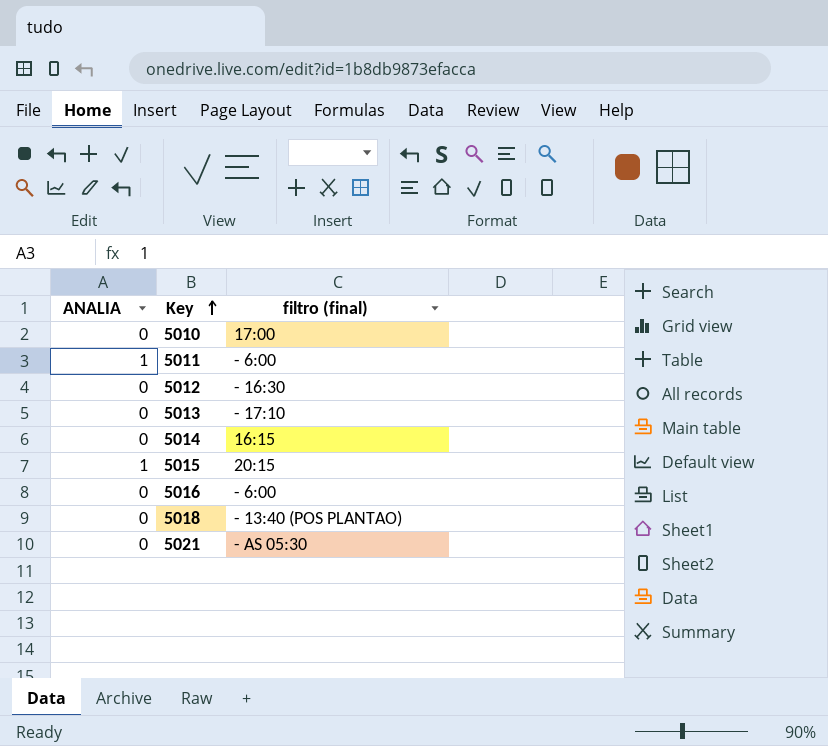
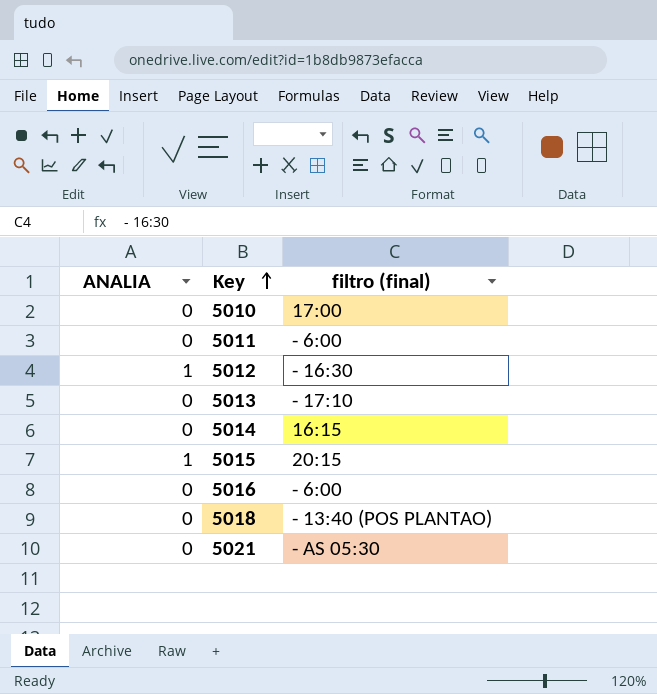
5011 | ANALIA: 1 -> 0
5012 | ANALIA: 0 -> 1

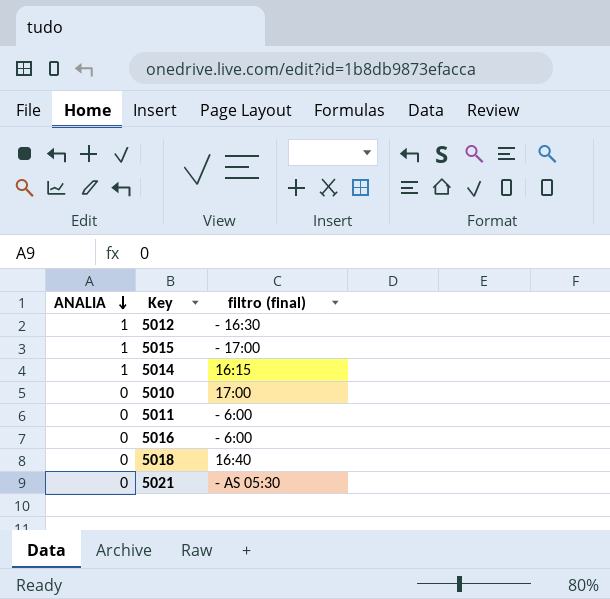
row order: Key ascending -> ANALIA descending
row 5013: 0 | - 17:10 -> none
5015 | filtro (final): 20:15 -> - 17:00
5014 | ANALIA: 0 -> 1
5018 | filtro (final): - 13:40 (POS PLANTAO) -> 16:40

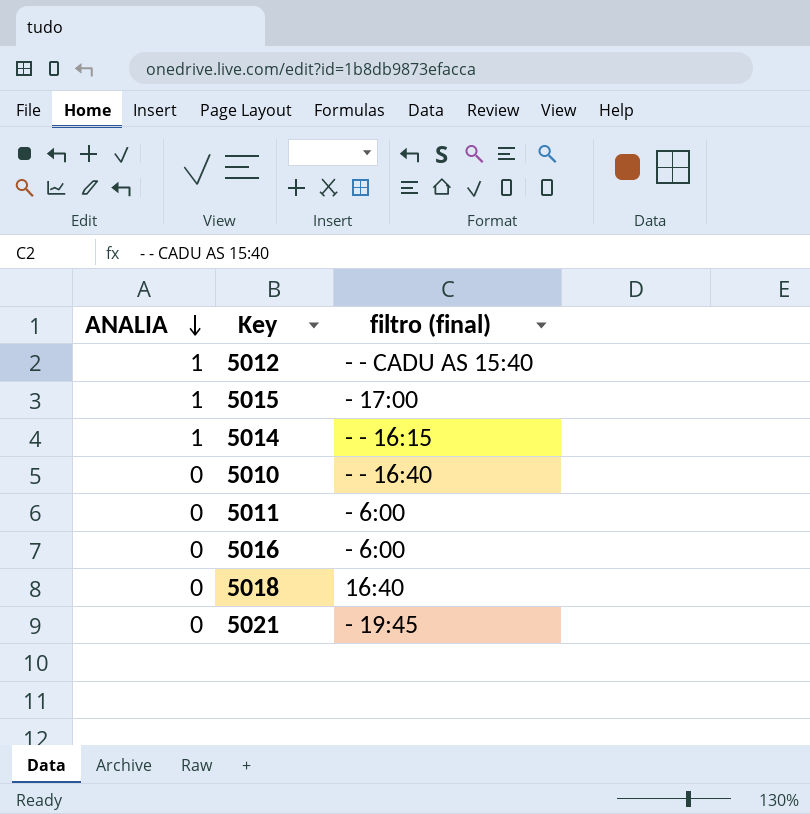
5012 | filtro (final): - 16:30 -> - - CADU AS 15:40
5014 | filtro (final): 16:15 -> - - 16:15
5010 | filtro (final): 17:00 -> - - 16:40
5021 | filtro (final): - AS 05:30 -> - 19:45

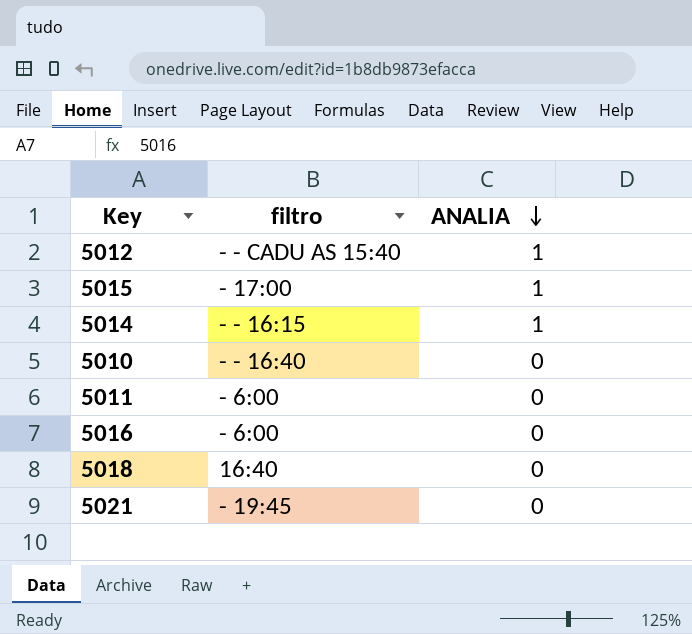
column name: filtro (final) -> filtro
column ANALIA | position: 1 -> 3

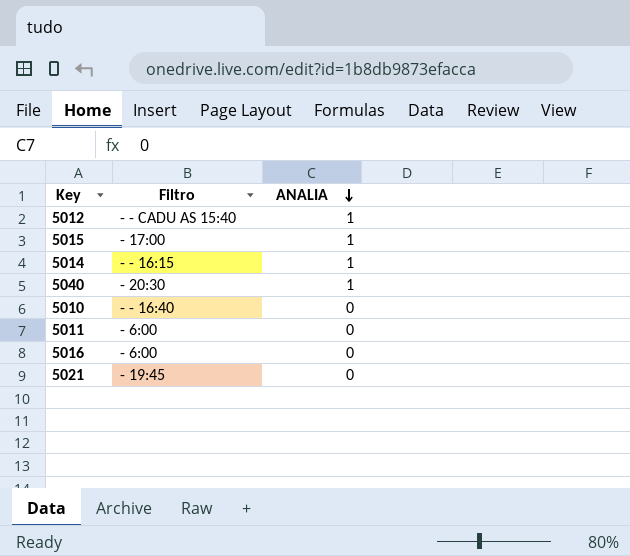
column name: filtro -> Filtro
row 5018: 16:40 | 0 -> none
row 5040: none -> - 20:30 | 1

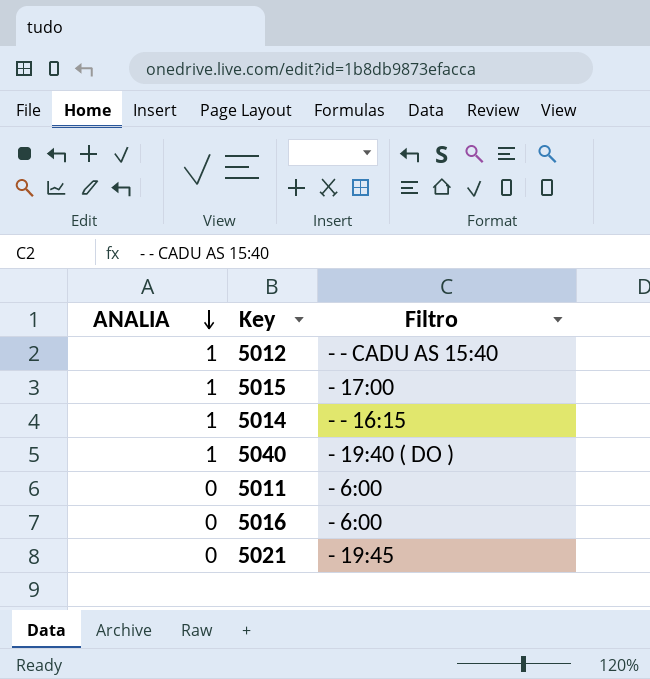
column ANALIA | position: 3 -> 1
row 5010: - - 16:40 | 0 -> none
5040 | Filtro: - 20:30 -> - 19:40 ( DO )

